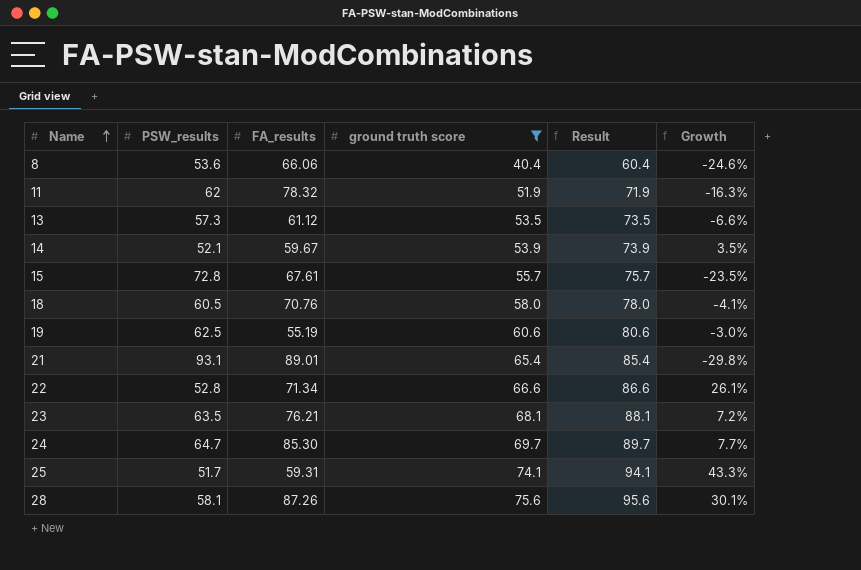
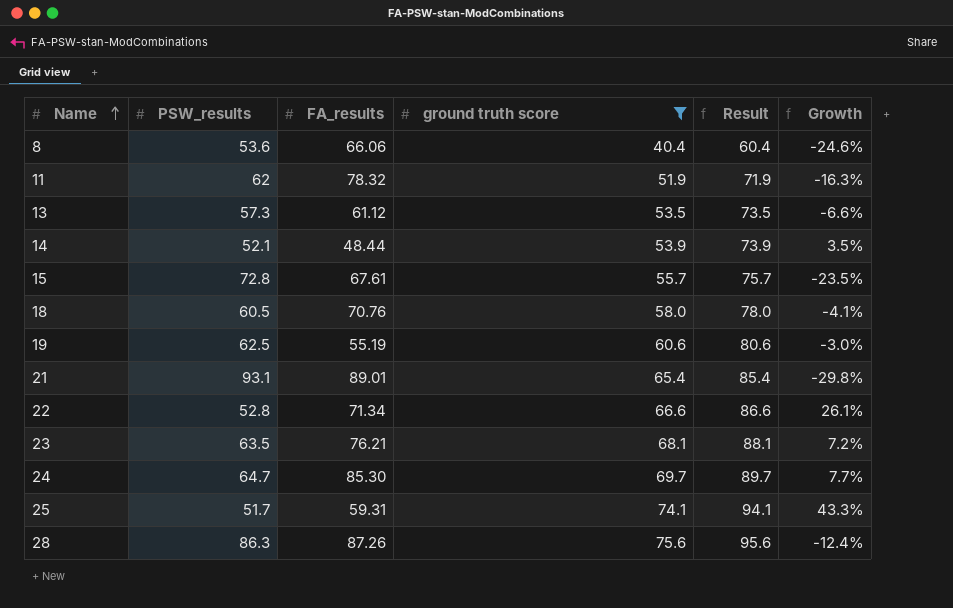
14 | FA_results: 59.67 -> 48.44
28 | PSW_results: 58.1 -> 86.3
28 | Growth: 30.1% -> -12.4%

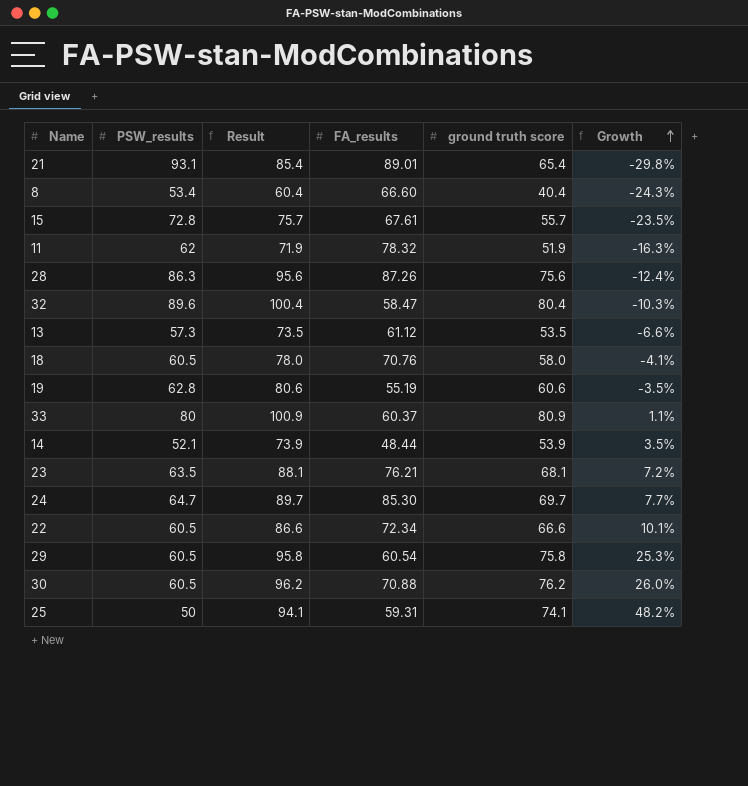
filter: ground truth score <= 75.6 -> none
row order: Name ascending -> Growth ascending
column Result | position: 5 -> 3
8 | PSW_results: 53.6 -> 53.4
8 | FA_results: 66.06 -> 66.60
8 | Growth: -24.6% -> -24.3%
19 | PSW_results: 62.5 -> 62.8
19 | Growth: -3.0% -> -3.5%
22 | PSW_results: 52.8 -> 60.5
22 | FA_results: 71.34 -> 72.34
22 | Growth: 26.1% -> 10.1%
25 | PSW_results: 51.7 -> 50
25 | Growth: 43.3% -> 48.2%

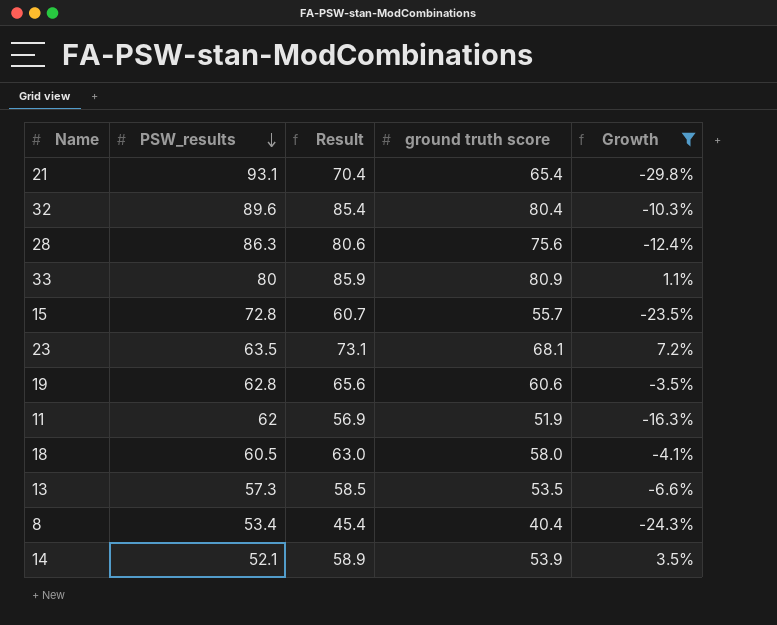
filter: none -> Growth <= 7.2%
row order: Growth ascending -> PSW_results descending
column FA_results | position: 4 -> none
column Result | formula: [ground truth score] + 20 -> [ground truth score] + 5

